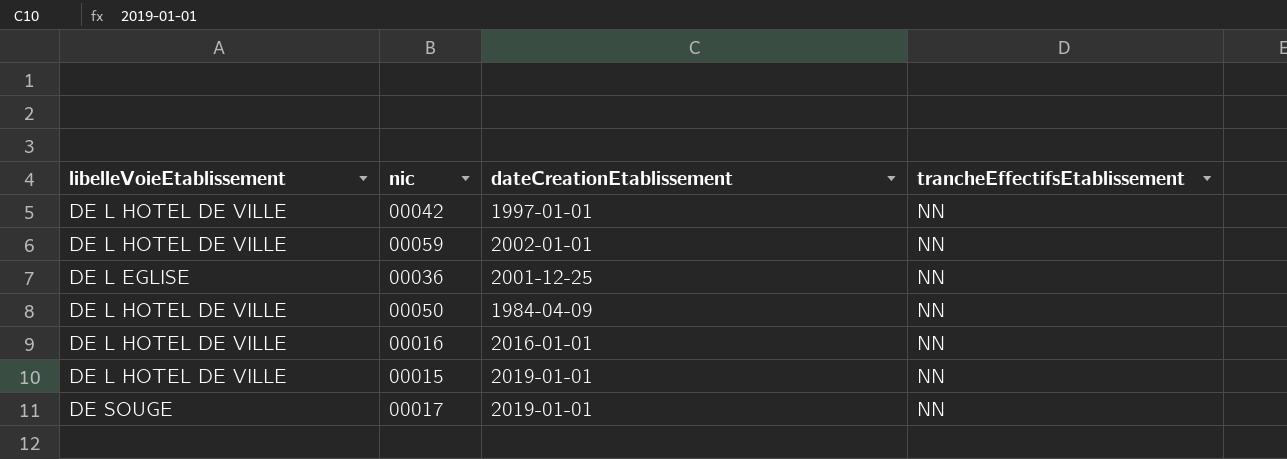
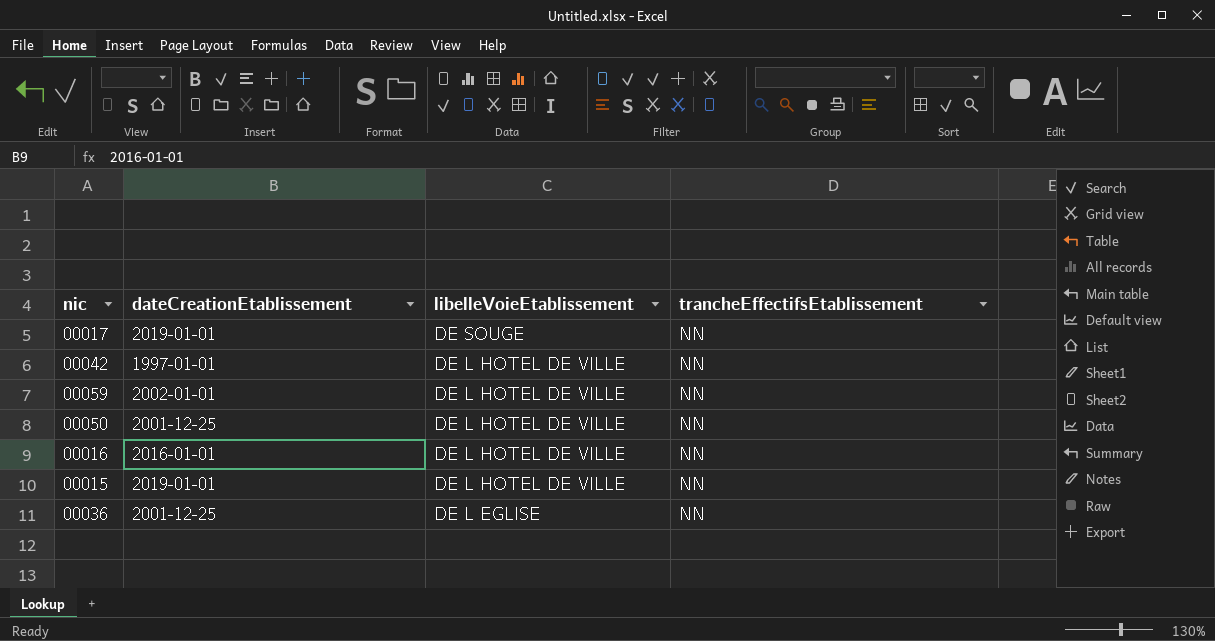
row order: none -> libelleVoieEtablissement descending
column libelleVoieEtablissement | position: 1 -> 3
00050 | dateCreationEtablissement: 1984-04-09 -> 2001-12-25

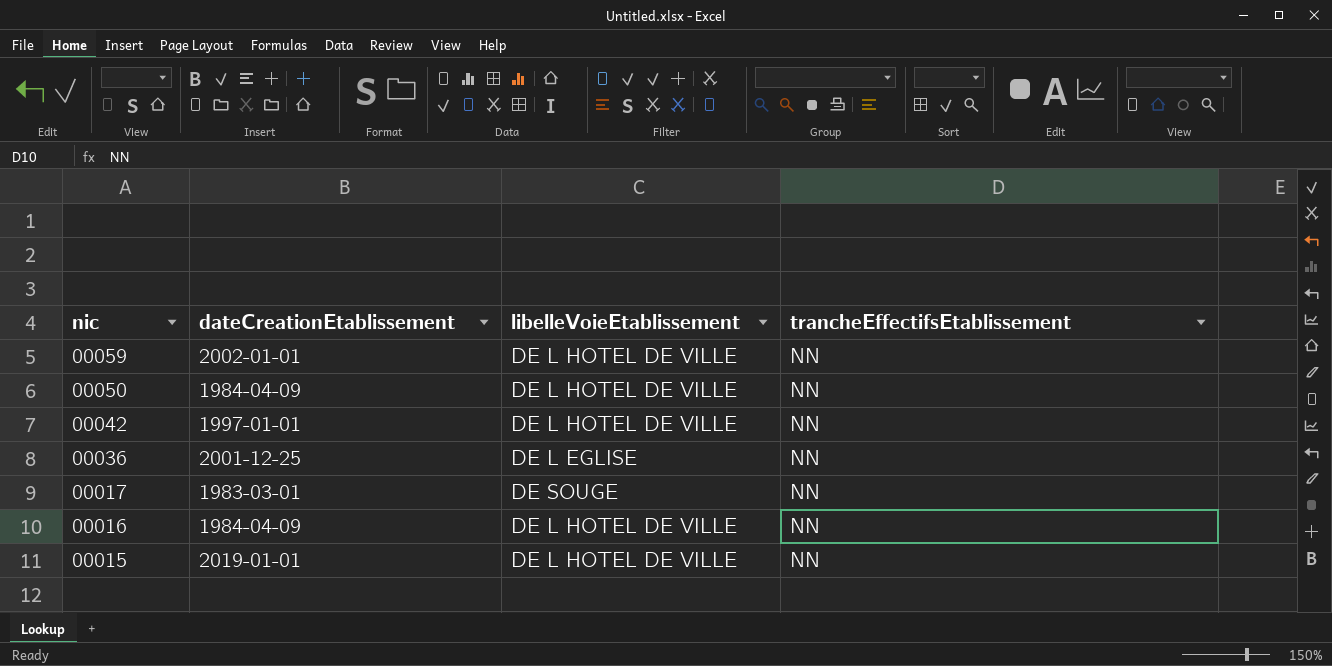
row order: libelleVoieEtablissement descending -> nic descending
00050 | dateCreationEtablissement: 2001-12-25 -> 1984-04-09
00017 | dateCreationEtablissement: 2019-01-01 -> 1983-03-01
00016 | dateCreationEtablissement: 2016-01-01 -> 1984-04-09

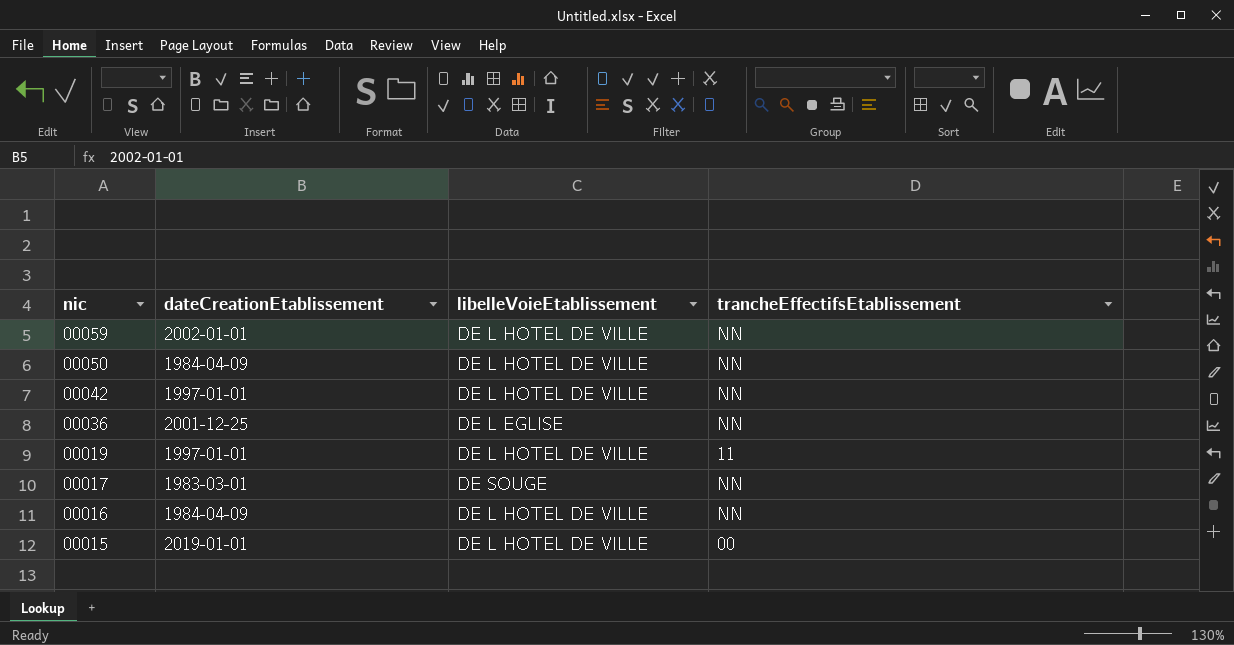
row 00019: none -> 1997-01-01 | DE L HOTEL DE VILLE | 11
00015 | trancheEffectifsEtablissement: NN -> 00

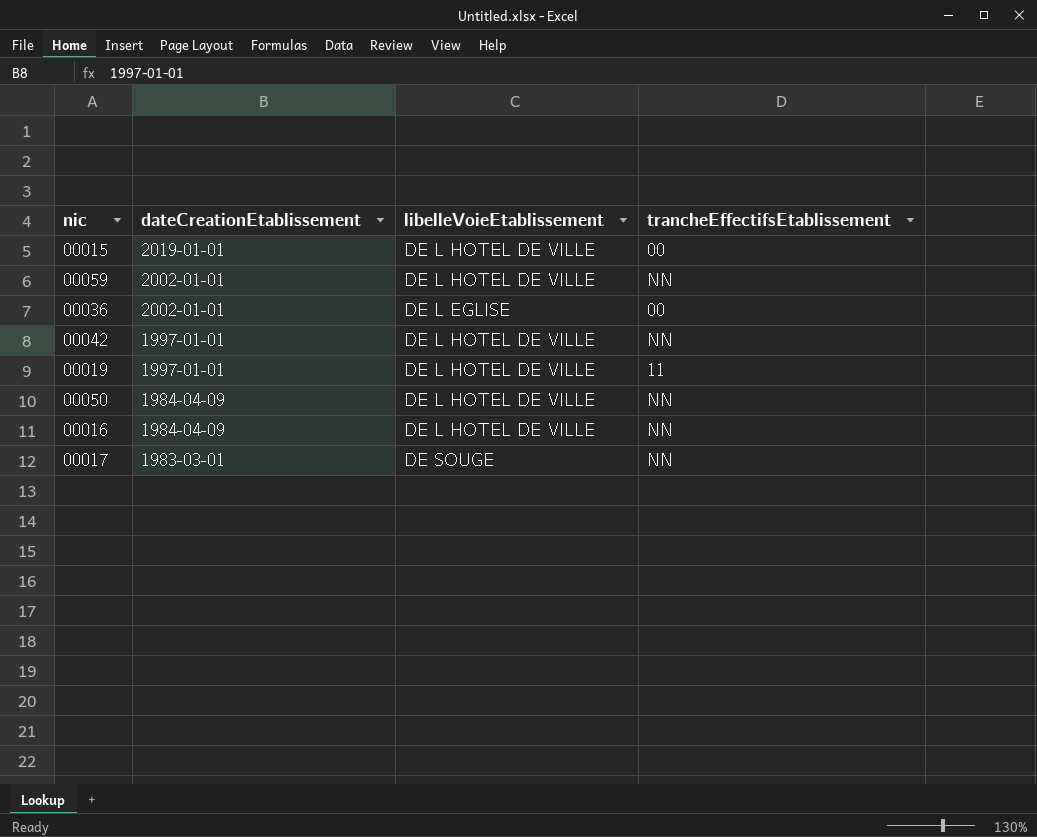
row order: nic descending -> dateCreationEtablissement descending
00036 | dateCreationEtablissement: 2001-12-25 -> 2002-01-01
00036 | trancheEffectifsEtablissement: NN -> 00

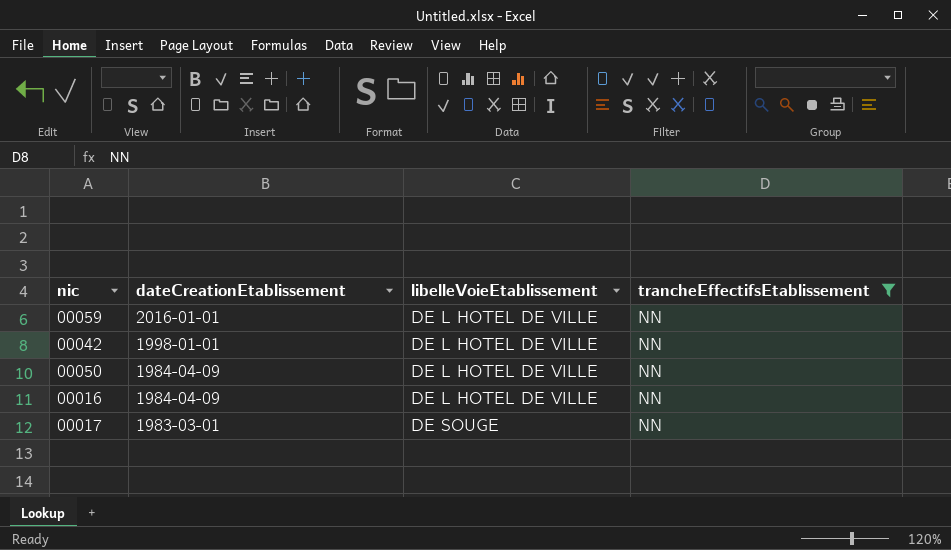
filter: none -> trancheEffectifsEtablissement = NN
00059 | dateCreationEtablissement: 2002-01-01 -> 2016-01-01
00042 | dateCreationEtablissement: 1997-01-01 -> 1998-01-01

